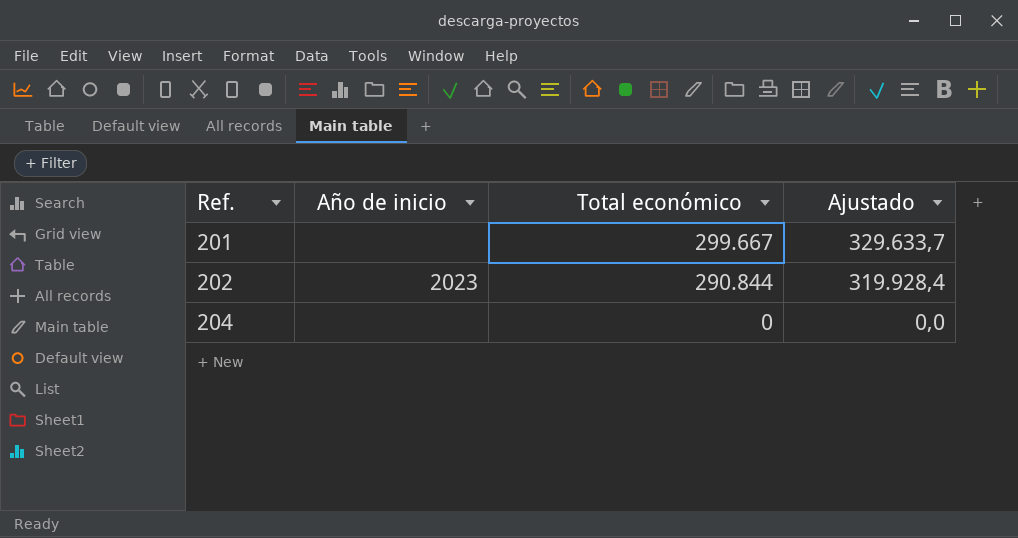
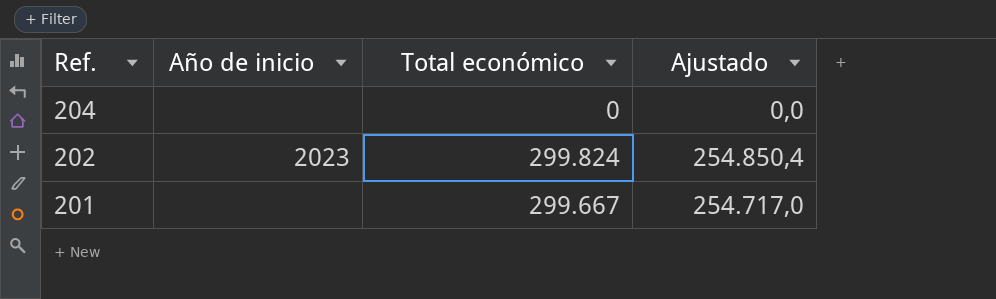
row order: Ref. ascending -> Ref. descending
column Ajustado | formula: [Total económico] * 1,1 -> [Total económico] * 0,85
202 | Total económico: 290.844 -> 299.824

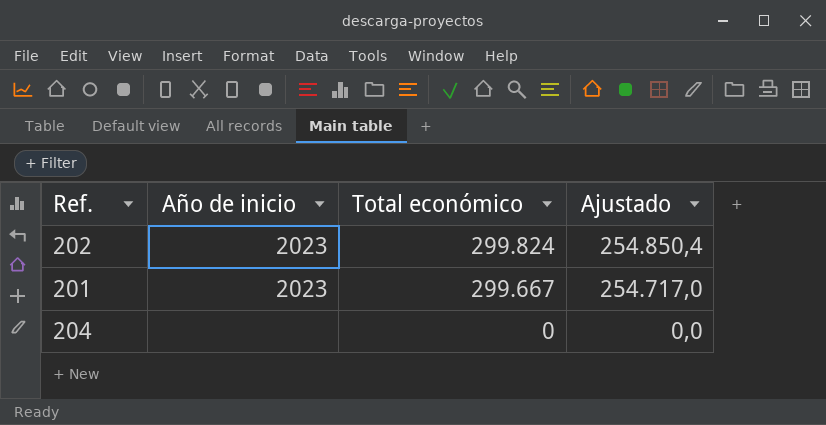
row order: Ref. descending -> Total económico descending
201 | Año de inicio: none -> 2023

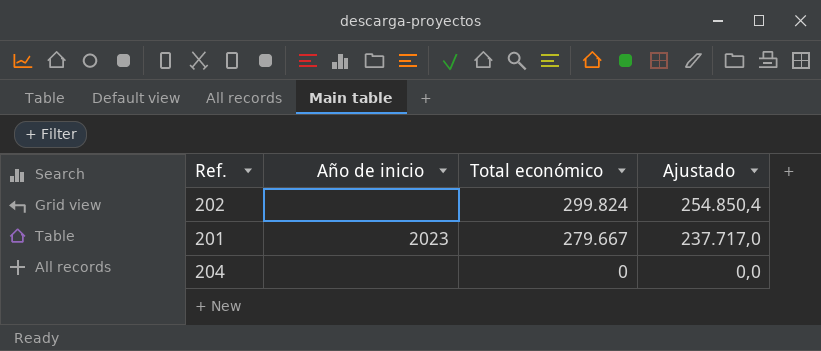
202 | Año de inicio: 2023 -> none
201 | Total económico: 299.667 -> 279.667
201 | Ajustado: 254.717,0 -> 237.717,0

